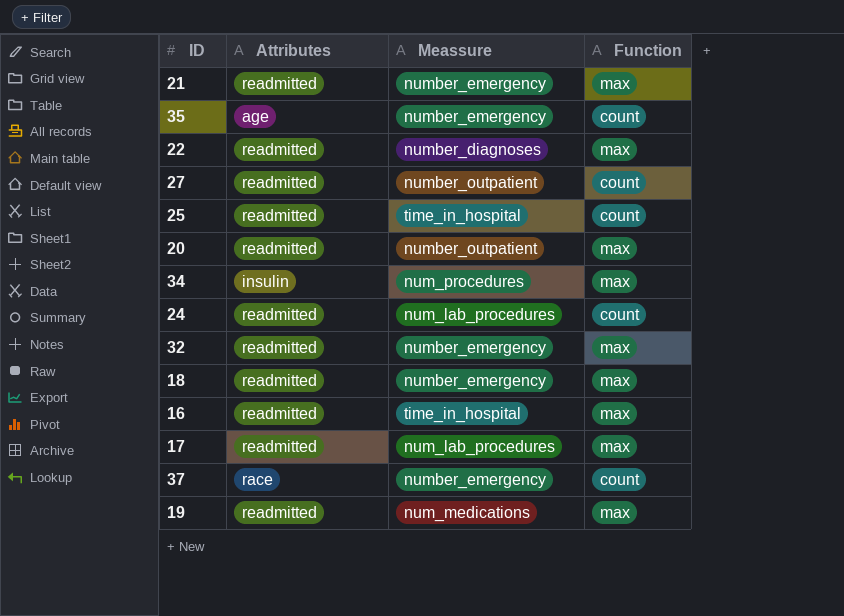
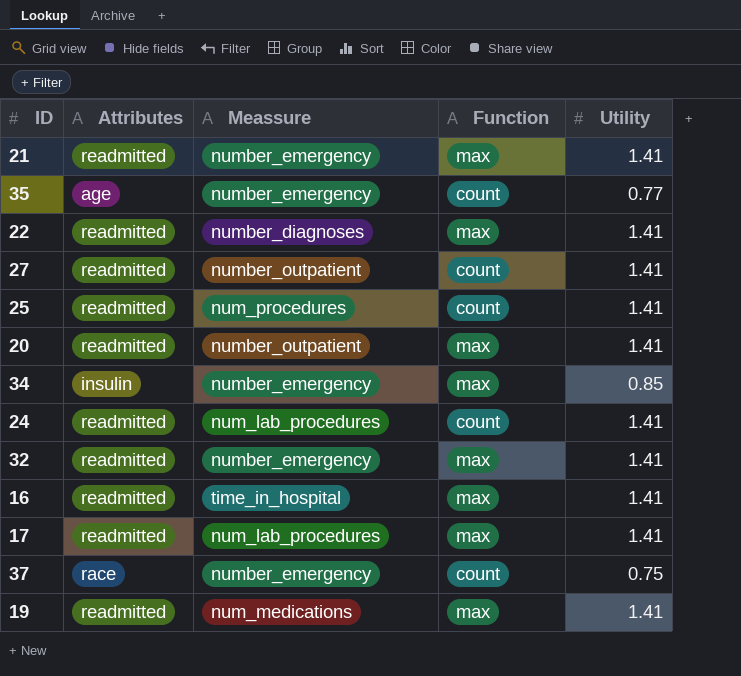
column Utility | position: none -> 5
row 18: readmitted | number_emergency | max -> none
25 | Meassure: time_in_hospital -> num_procedures
34 | Meassure: num_procedures -> number_emergency

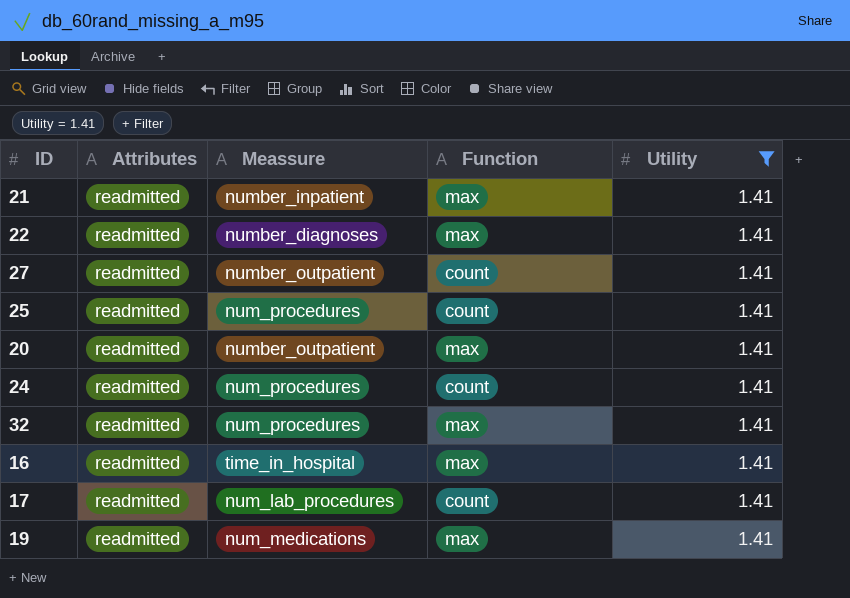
filter: none -> Utility = 1.41
21 | Meassure: number_emergency -> number_inpatient
24 | Meassure: num_lab_procedures -> num_procedures
32 | Meassure: number_emergency -> num_procedures
17 | Function: max -> count

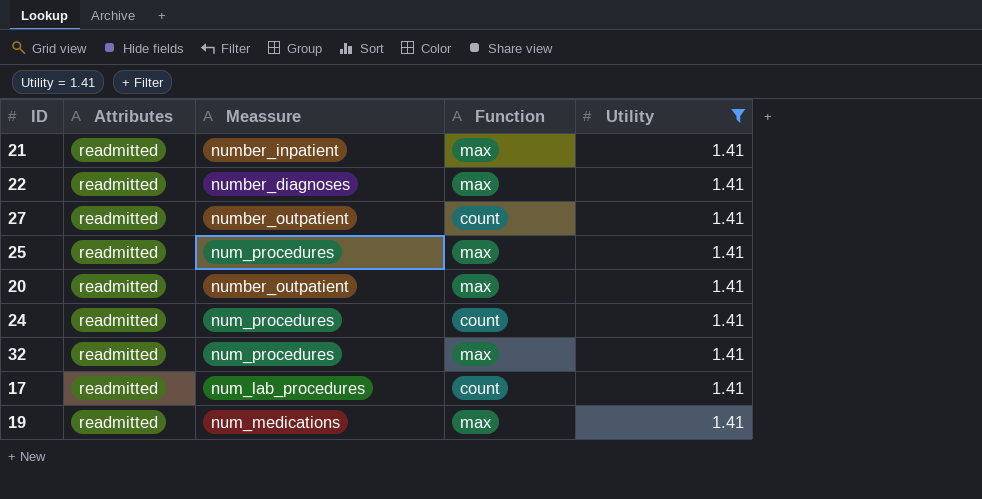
row 16: readmitted | time_in_hospital | max | 1.41 -> none
25 | Function: count -> max

